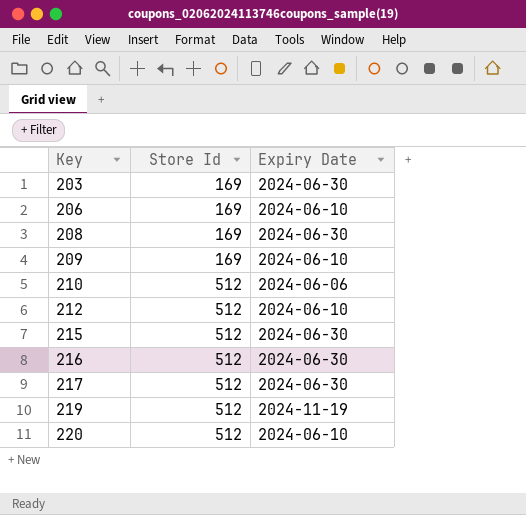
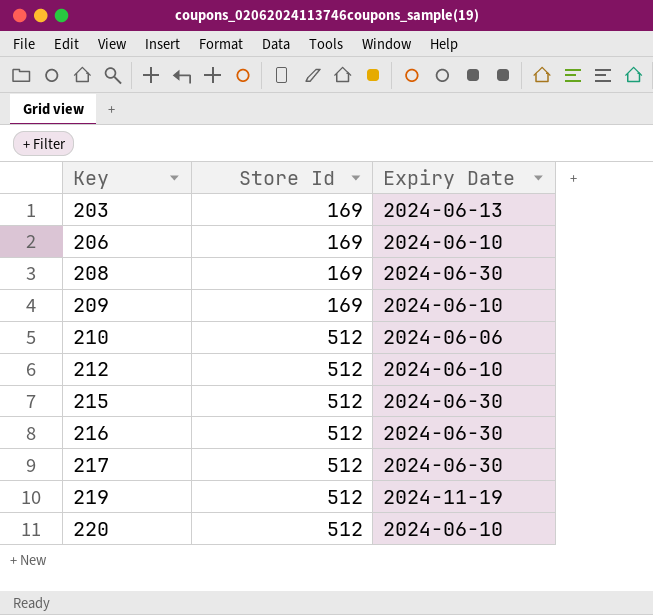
203 | Expiry Date: 2024-06-30 -> 2024-06-13

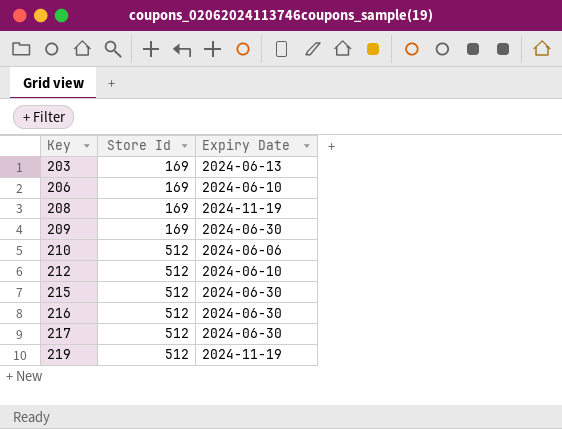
row 220: 512 | 2024-06-10 -> none
208 | Expiry Date: 2024-06-30 -> 2024-11-19
209 | Expiry Date: 2024-06-10 -> 2024-06-30

